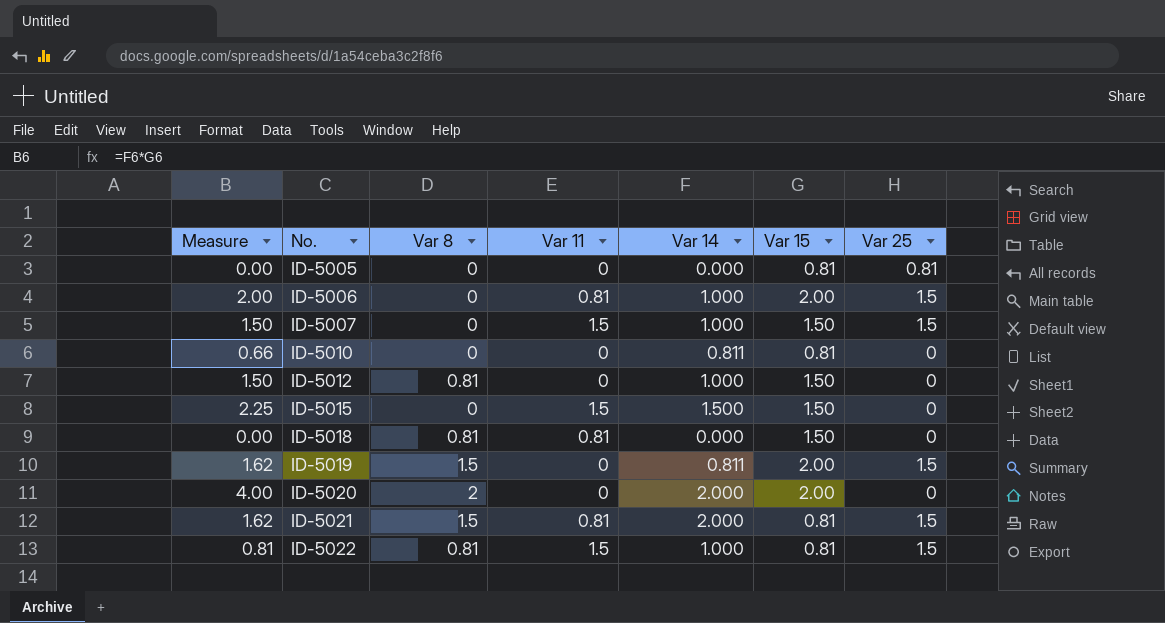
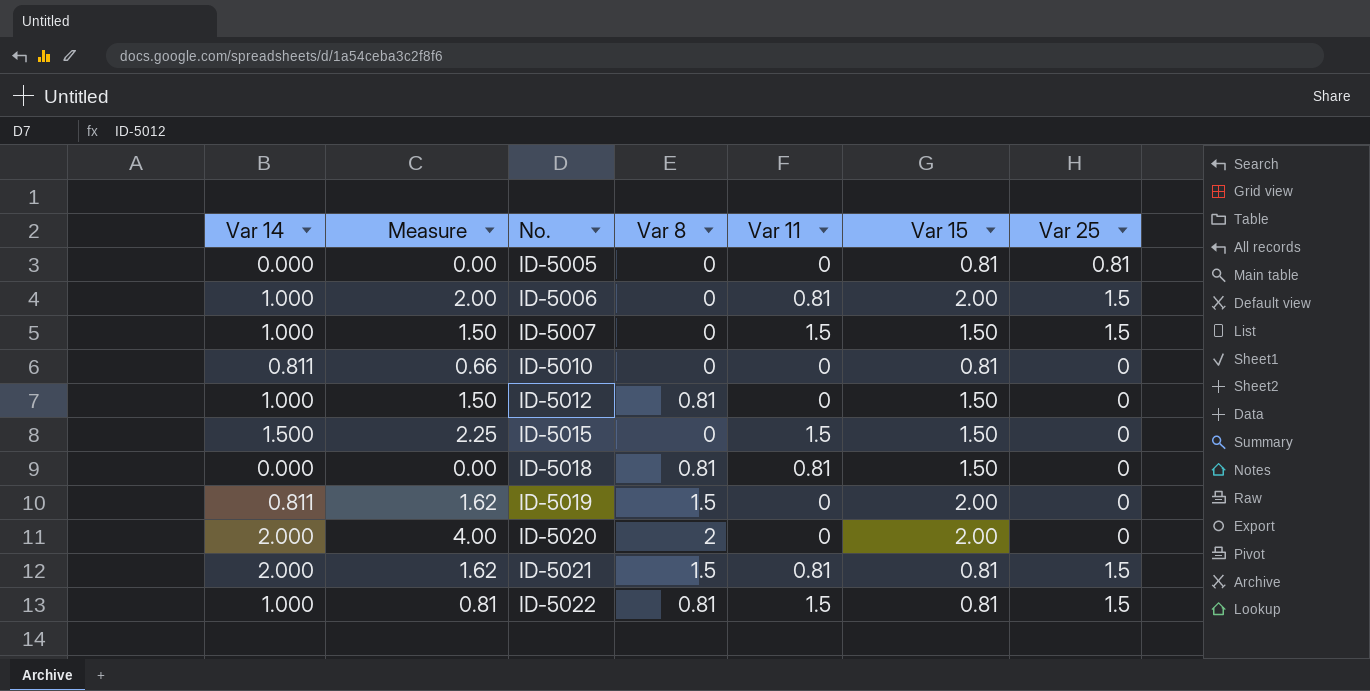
column Var 14 | position: 5 -> 1
ID-5019 | Var 25: 1.5 -> 0

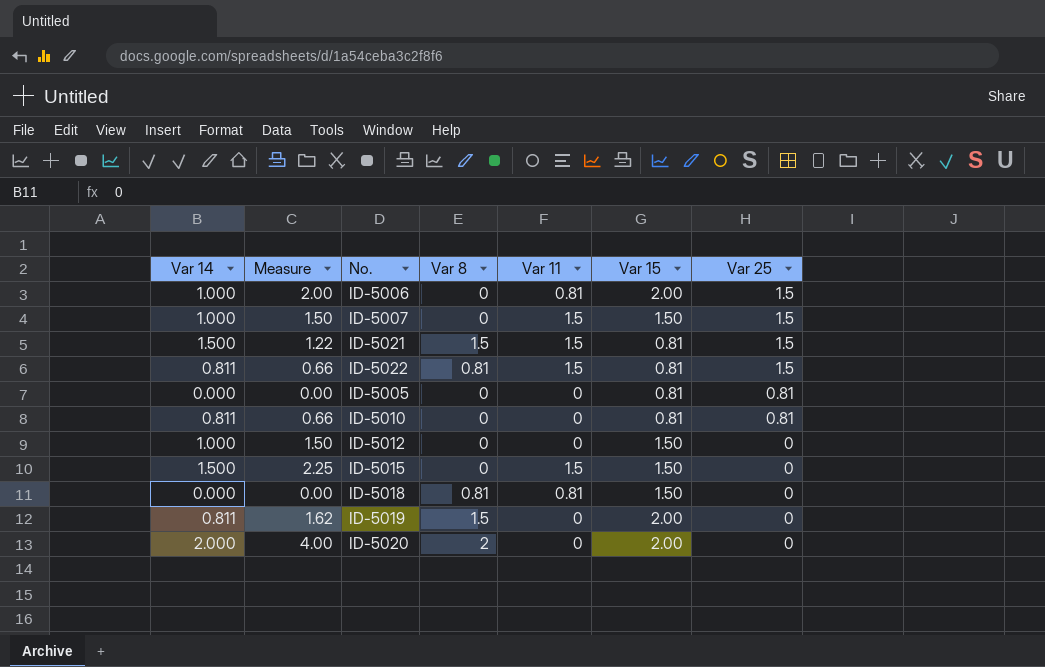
row order: No. ascending -> Var 25 descending
ID-5021 | Var 14: 2.000 -> 1.500
ID-5021 | Measure: 1.62 -> 1.22
ID-5021 | Var 11: 0.81 -> 1.5
ID-5022 | Var 14: 1.000 -> 0.811
ID-5022 | Measure: 0.81 -> 0.66
ID-5010 | Var 25: 0 -> 0.81
ID-5012 | Var 8: 0.81 -> 0

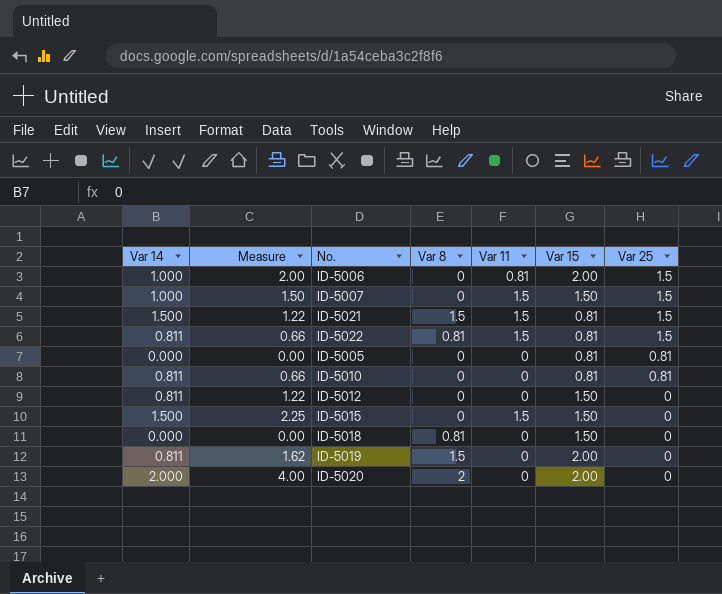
ID-5012 | Var 14: 1.000 -> 0.811
ID-5012 | Measure: 1.50 -> 1.22
ID-5018 | Var 11: 0.81 -> 0

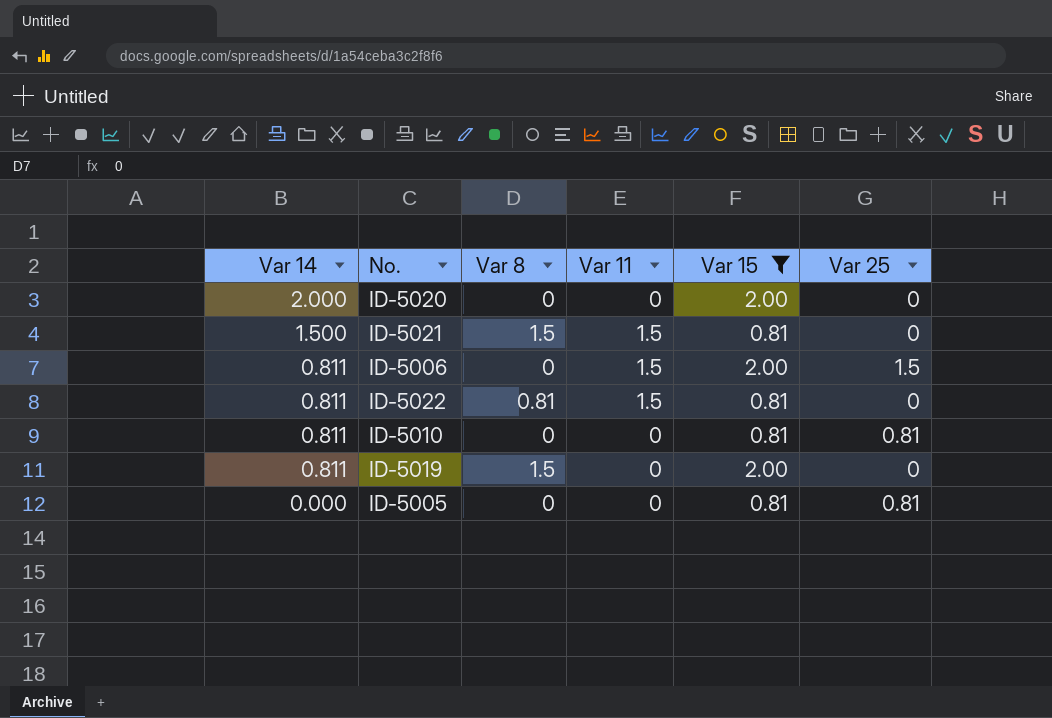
filter: none -> Var 15 != 1.50
row order: Var 25 descending -> Var 14 descending
column Measure | formula: [Var 14] * [Var 15] -> none
ID-5020 | Var 8: 2 -> 0
ID-5021 | Var 25: 1.5 -> 0
ID-5006 | Var 14: 1.000 -> 0.811
ID-5006 | Var 11: 0.81 -> 1.5
ID-5022 | Var 25: 1.5 -> 0

